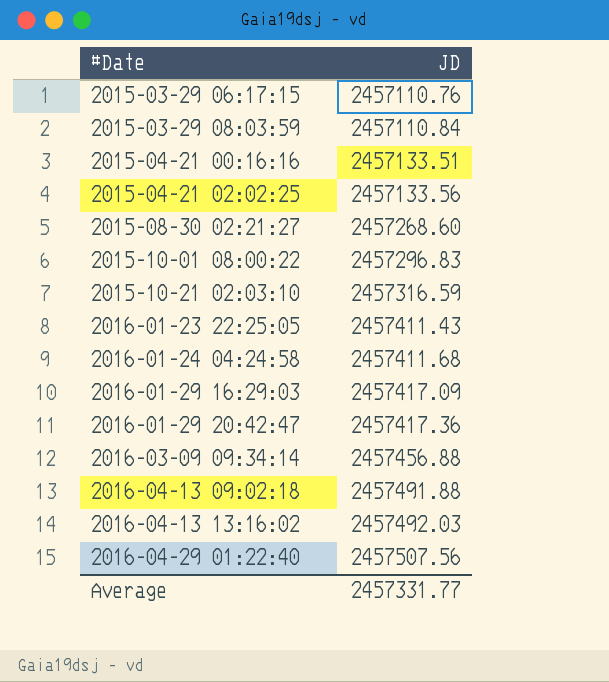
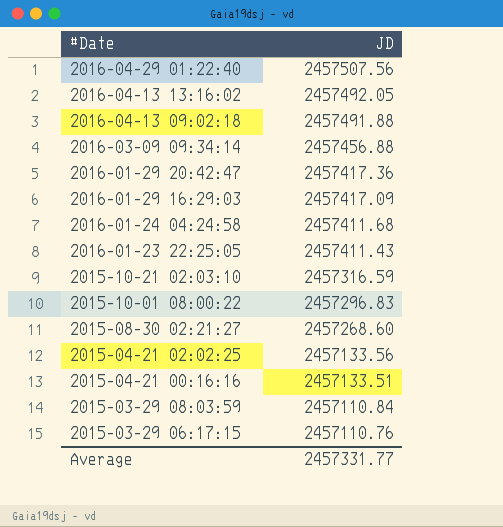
row order: #Date ascending -> #Date descending
2016-04-13 13:16:02 | JD: 2457492.03 -> 2457492.05

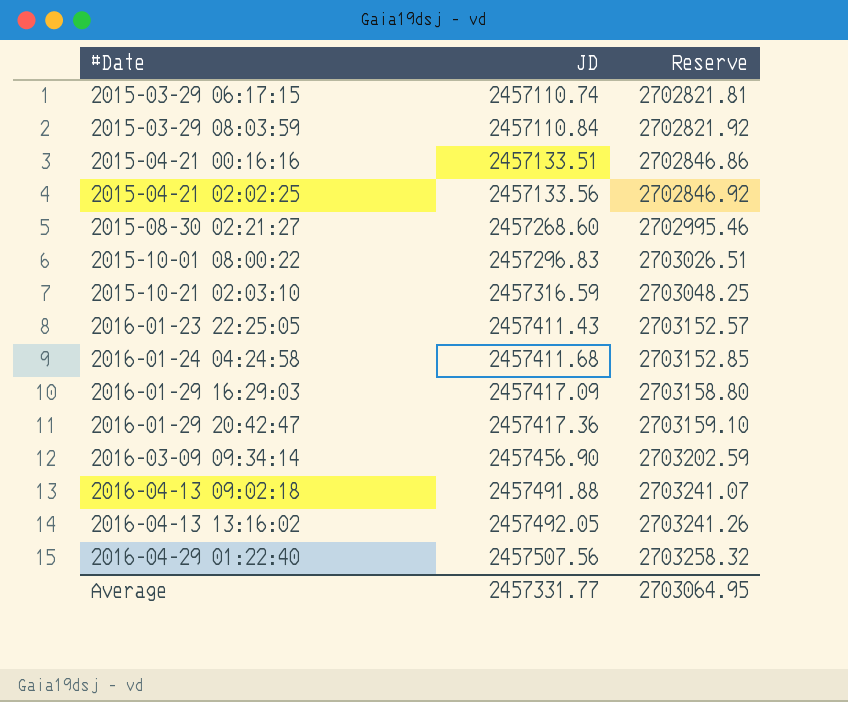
row order: #Date descending -> #Date ascending
column Reserve | formula: none -> [JD] * 1.1
2015-03-29 06:17:15 | JD: 2457110.76 -> 2457110.74
2016-03-09 09:34:14 | JD: 2457456.88 -> 2457456.90

